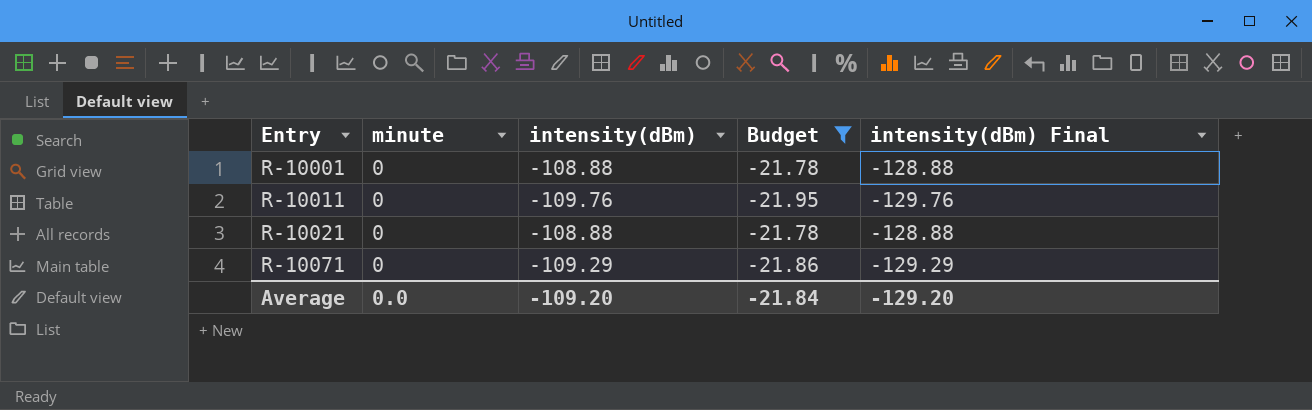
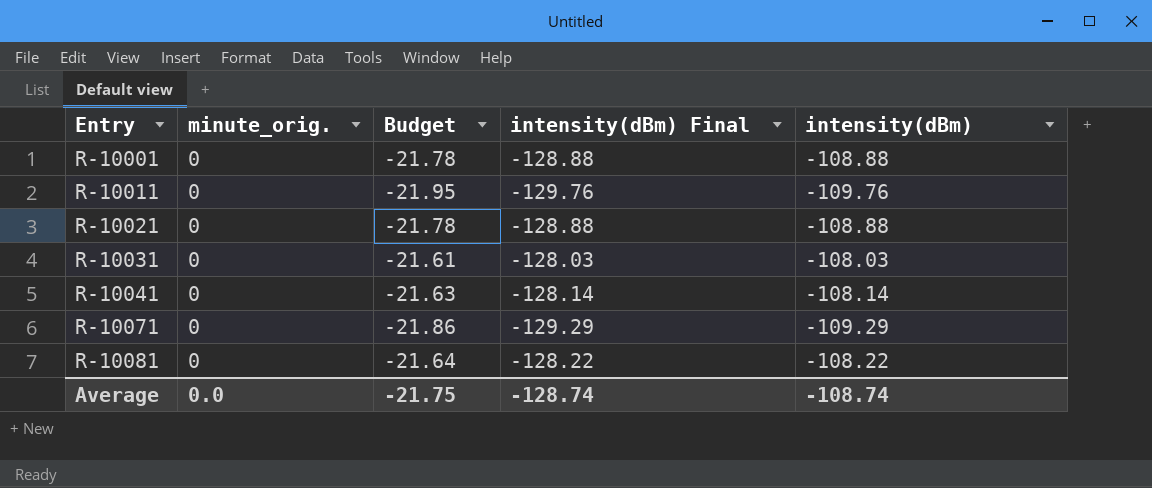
filter: Budget <= -21.78 -> none
column name: minute -> minute_orig.
column intensity(dBm) | position: 3 -> 5
Average | Budget: -21.84 -> -21.75
Average | intensity(dBm) Final: -129.20 -> -128.74
Average | intensity(dBm): -109.20 -> -108.74

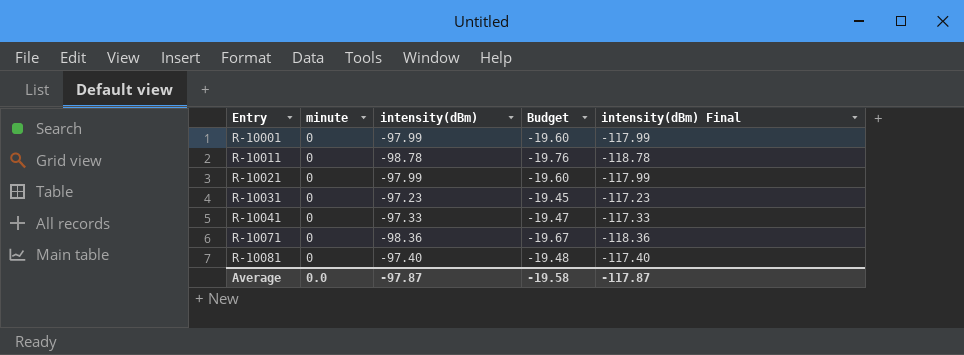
column name: minute_orig. -> minute
column intensity(dBm) | position: 5 -> 3
R-10001 | intensity(dBm): -108.88 -> -97.99
R-10001 | Budget: -21.78 -> -19.60
R-10001 | intensity(dBm) Final: -128.88 -> -117.99
R-10011 | intensity(dBm): -109.76 -> -98.78
R-10011 | Budget: -21.95 -> -19.76
R-10011 | intensity(dBm) Final: -129.76 -> -118.78
R-10021 | intensity(dBm): -108.88 -> -97.99
R-10021 | Budget: -21.78 -> -19.60
R-10021 | intensity(dBm) Final: -128.88 -> -117.99
R-10031 | intensity(dBm): -108.03 -> -97.23
R-10031 | Budget: -21.61 -> -19.45
R-10031 | intensity(dBm) Final: -128.03 -> -117.23
R-10041 | intensity(dBm): -108.14 -> -97.33
R-10041 | Budget: -21.63 -> -19.47
R-10041 | intensity(dBm) Final: -128.14 -> -117.33
R-10071 | intensity(dBm): -109.29 -> -98.36
R-10071 | Budget: -21.86 -> -19.67
R-10071 | intensity(dBm) Final: -129.29 -> -118.36
R-10081 | intensity(dBm): -108.22 -> -97.40
R-10081 | Budget: -21.64 -> -19.48
R-10081 | intensity(dBm) Final: -128.22 -> -117.40
Average | intensity(dBm): -108.74 -> -97.87
Average | Budget: -21.75 -> -19.58
Average | intensity(dBm) Final: -128.74 -> -117.87

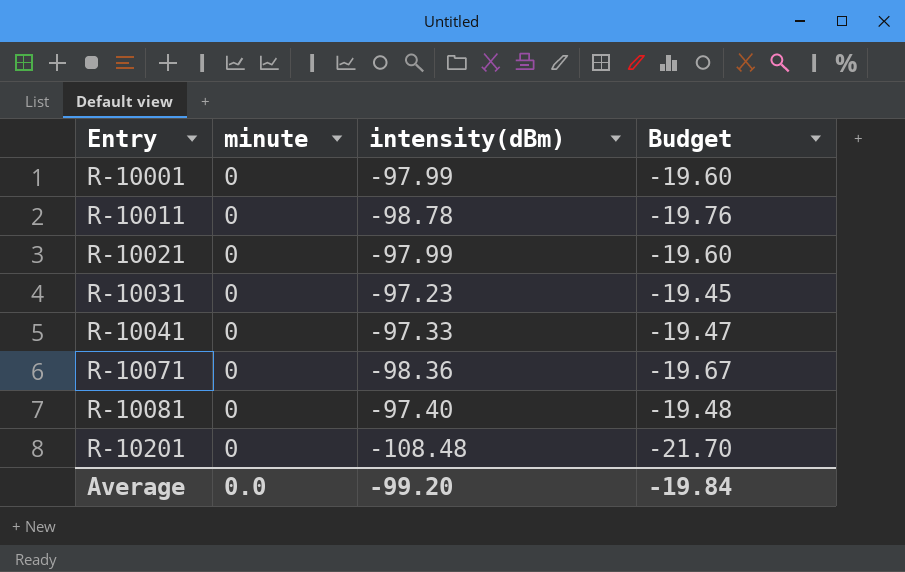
column intensity(dBm) Final | formula: [intensity(dBm)] - 20 -> none
row R-10201: none -> 0 | -108.48 | -21.70
Average | intensity(dBm): -97.87 -> -99.20
Average | Budget: -19.58 -> -19.84

